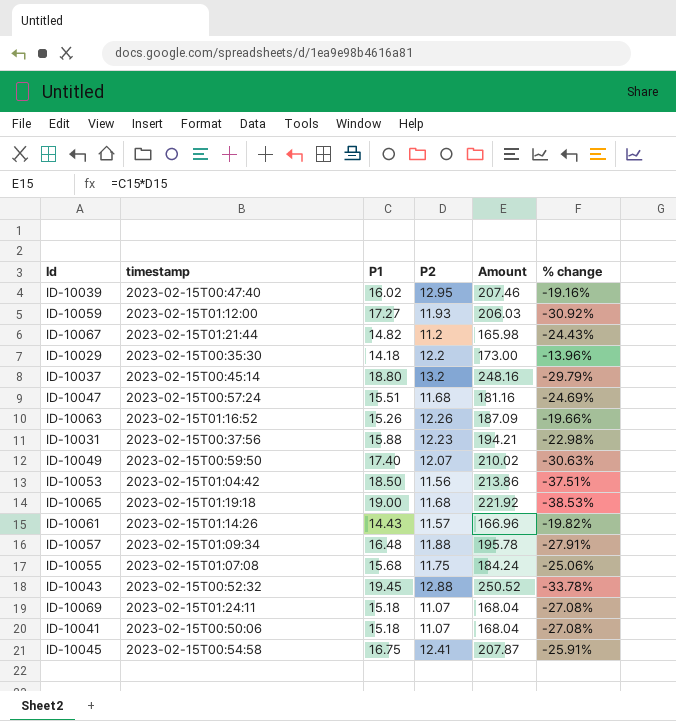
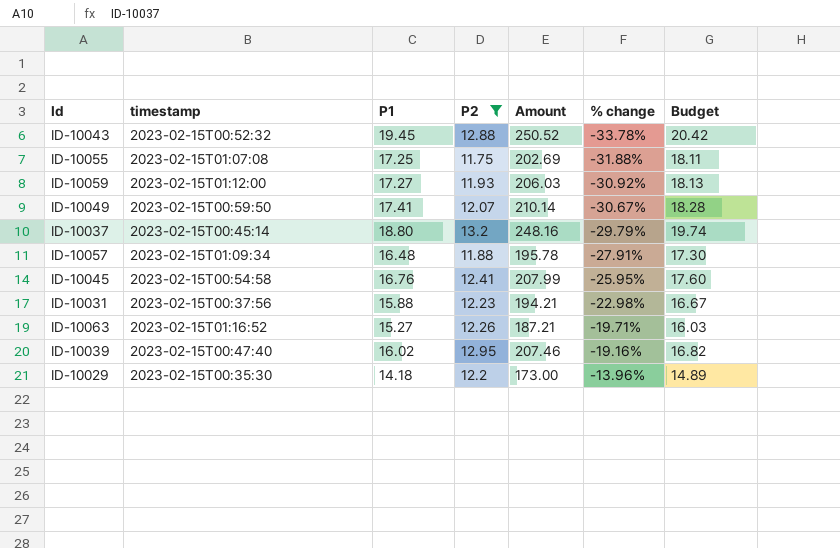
filter: none -> P2 >= 11.75
row order: none -> % change ascending
column Budget | formula: none -> [P1] * 1.05
ID-10055 | P1: 15.68 -> 17.25
ID-10055 | Amount: 184.24 -> 202.69
ID-10055 | % change: -25.06% -> -31.88%
ID-10049 | P1: 17.40 -> 17.41
ID-10049 | Amount: 210.02 -> 210.14
ID-10049 | % change: -30.63% -> -30.67%
ID-10045 | P1: 16.75 -> 16.76
ID-10045 | Amount: 207.87 -> 207.99
ID-10045 | % change: -25.91% -> -25.95%
ID-10063 | P1: 15.26 -> 15.27
ID-10063 | Amount: 187.09 -> 187.21
ID-10063 | % change: -19.66% -> -19.71%

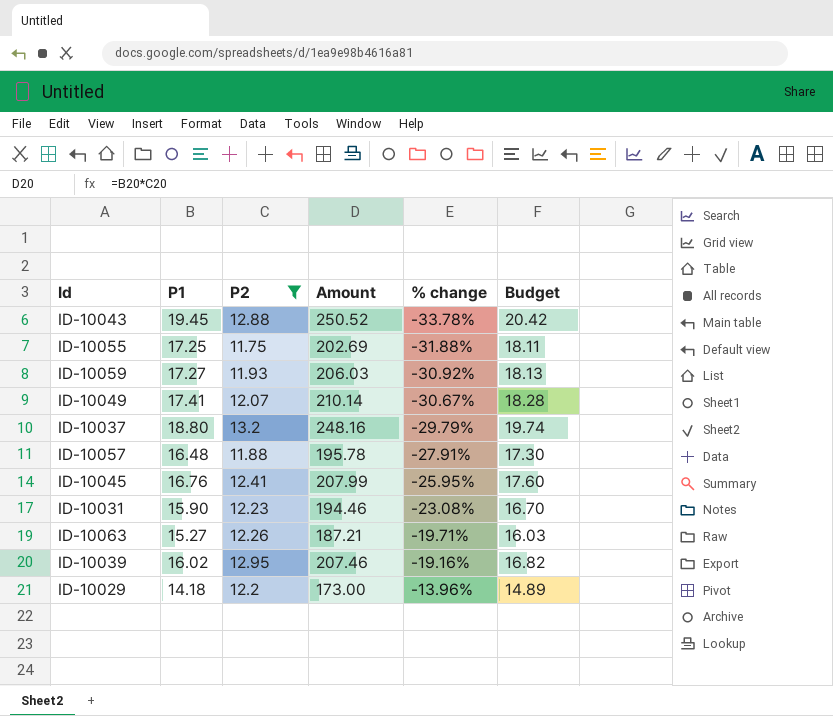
column timestamp | position: 2 -> none
ID-10031 | P1: 15.88 -> 15.90
ID-10031 | Amount: 194.21 -> 194.46
ID-10031 | % change: -22.98% -> -23.08%
ID-10031 | Budget: 16.67 -> 16.70

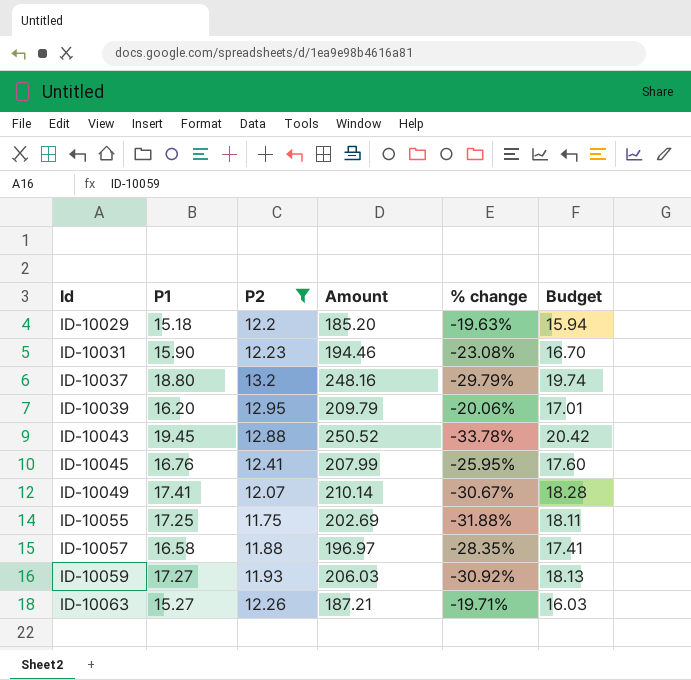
row order: % change ascending -> Id ascending
ID-10029 | P1: 14.18 -> 15.18
ID-10029 | Amount: 173.00 -> 185.20
ID-10029 | % change: -13.96% -> -19.63%
ID-10029 | Budget: 14.89 -> 15.94
ID-10039 | P1: 16.02 -> 16.20
ID-10039 | Amount: 207.46 -> 209.79
ID-10039 | % change: -19.16% -> -20.06%
ID-10039 | Budget: 16.82 -> 17.01
ID-10057 | P1: 16.48 -> 16.58
ID-10057 | Amount: 195.78 -> 196.97
ID-10057 | % change: -27.91% -> -28.35%
ID-10057 | Budget: 17.30 -> 17.41

